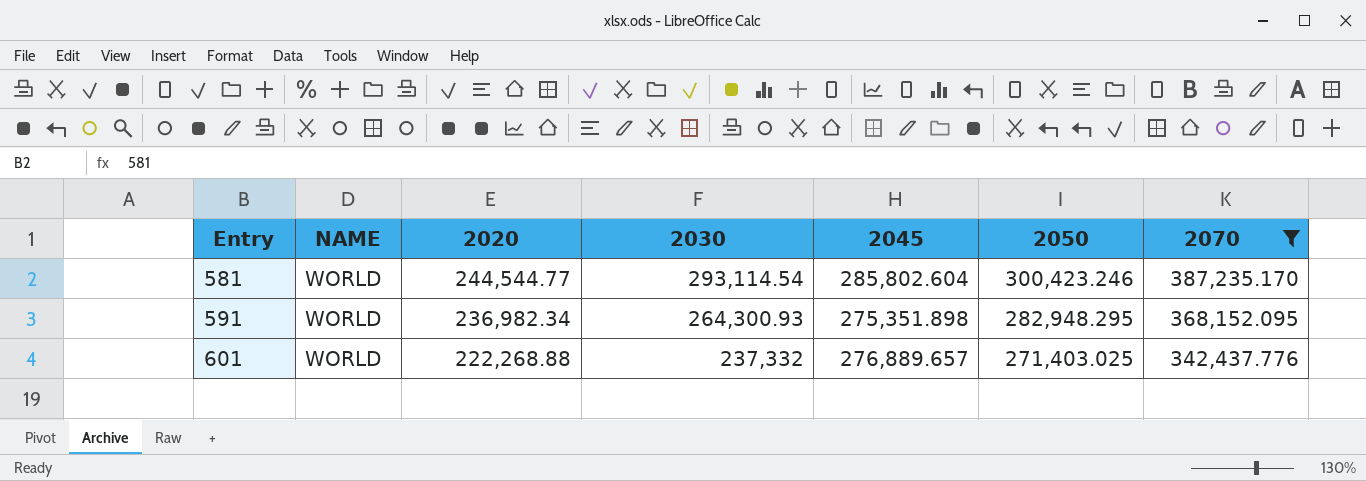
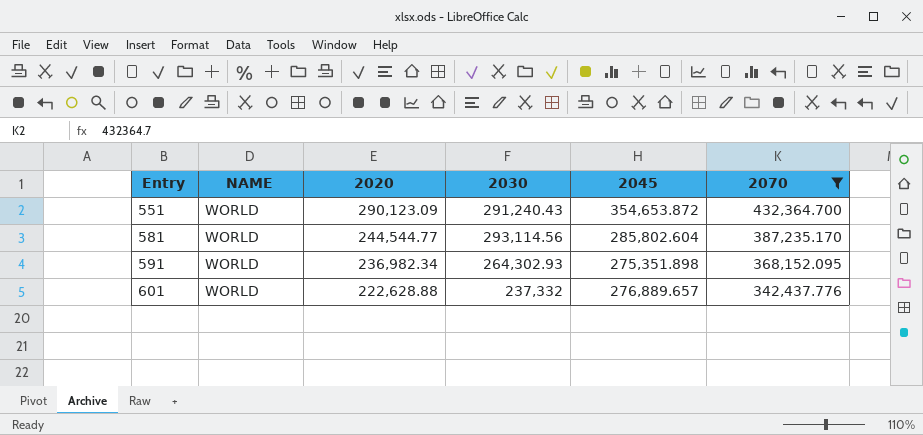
column 2050 | position: 6 -> none
row 551: none -> WORLD | 290,123.09 | 291,240.43 | 354,653.872 | 432,364.700
581 | 2030: 293,114.54 -> 293,114.56
591 | 2030: 264,300.93 -> 264,302.93
601 | 2020: 222,268.88 -> 222,628.88

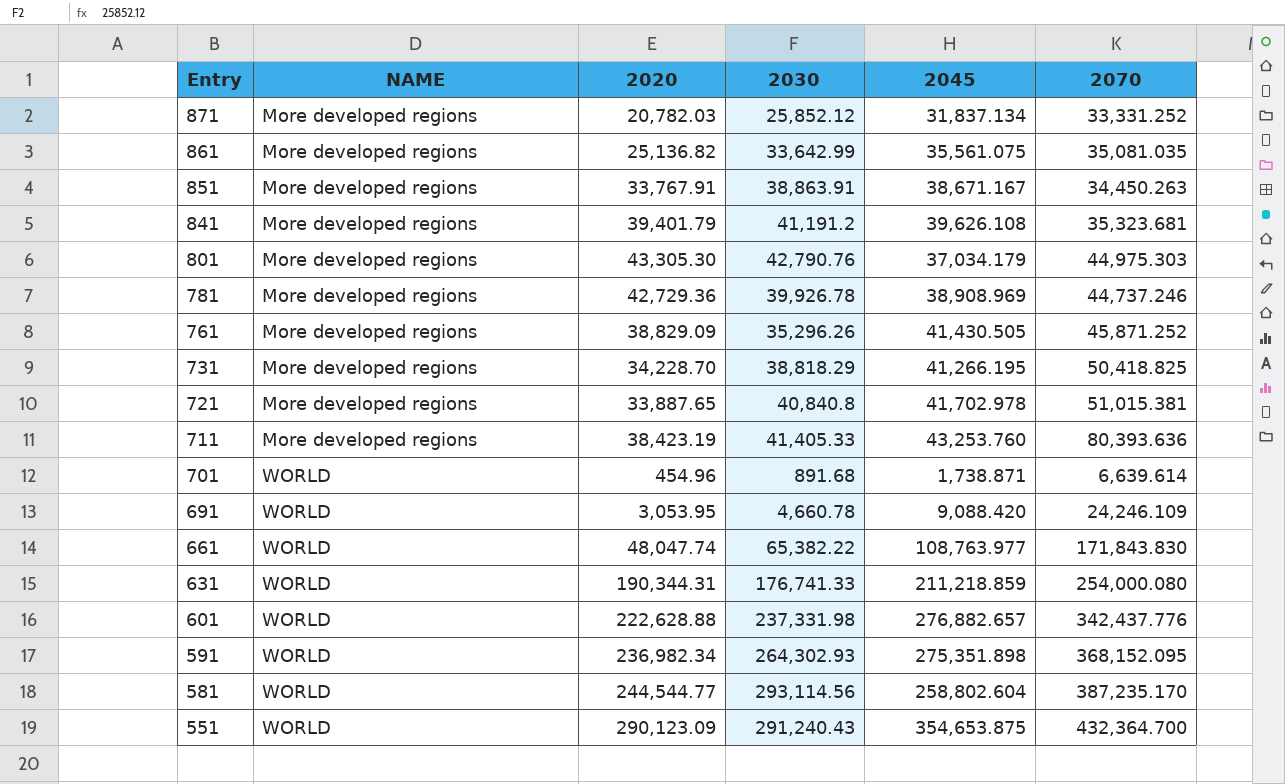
filter: 2070 >= 342,437.776 -> none
row order: Entry ascending -> Entry descending
601 | 2030: 237,332 -> 237,331.98
601 | 2045: 276,889.657 -> 276,882.657
581 | 2045: 285,802.604 -> 258,802.604
551 | 2045: 354,653.872 -> 354,653.875

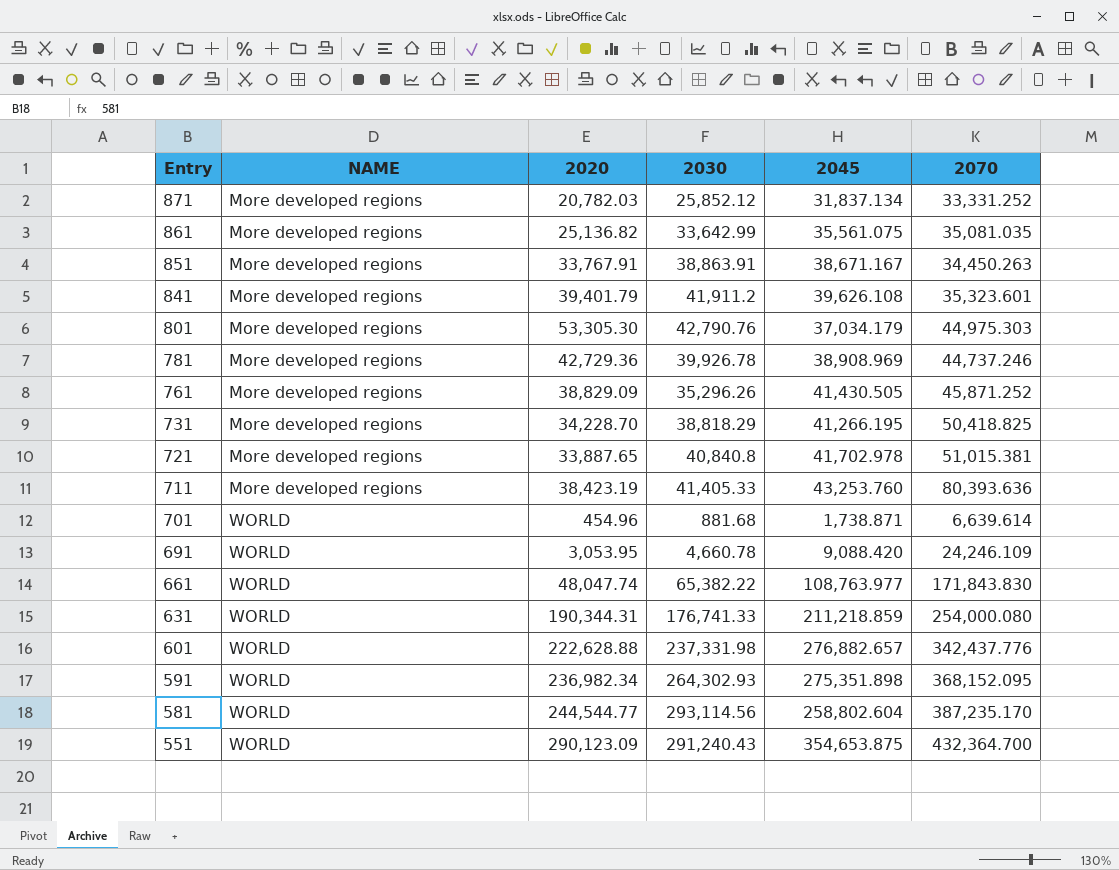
841 | 2030: 41,191.2 -> 41,911.2
841 | 2070: 35,323.681 -> 35,323.601
801 | 2020: 43,305.30 -> 53,305.30
701 | 2030: 891.68 -> 881.68

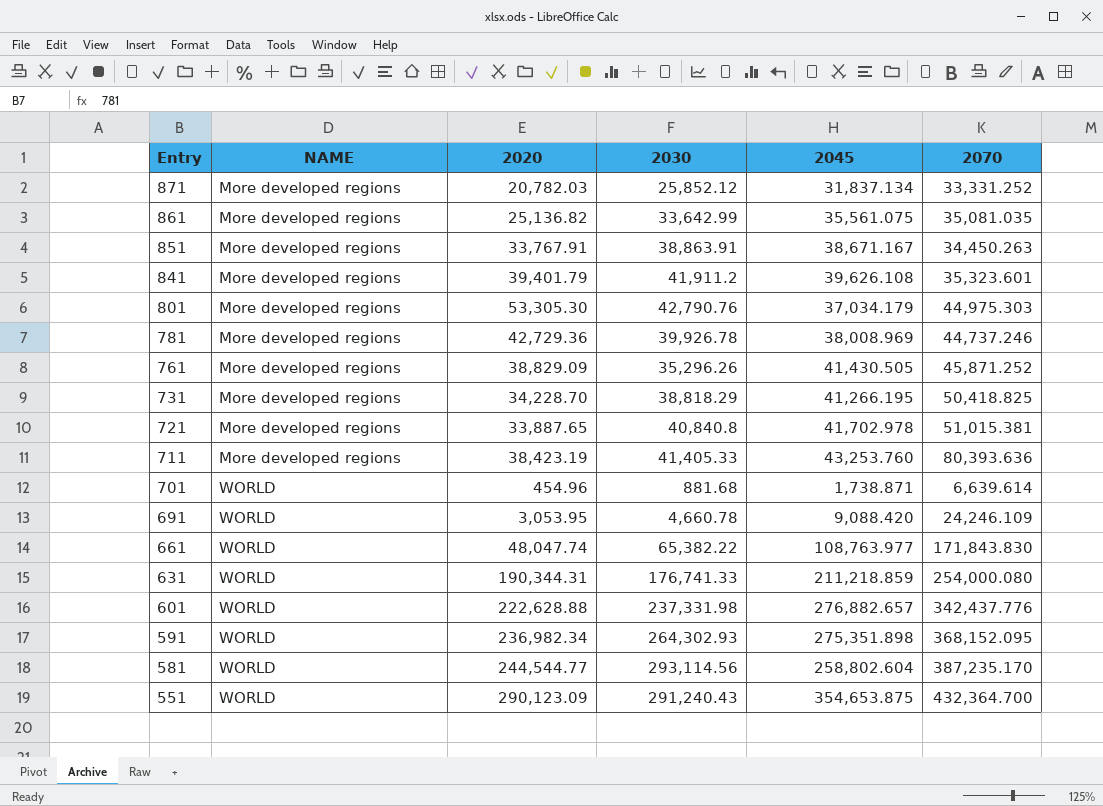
781 | 2045: 38,908.969 -> 38,008.969

